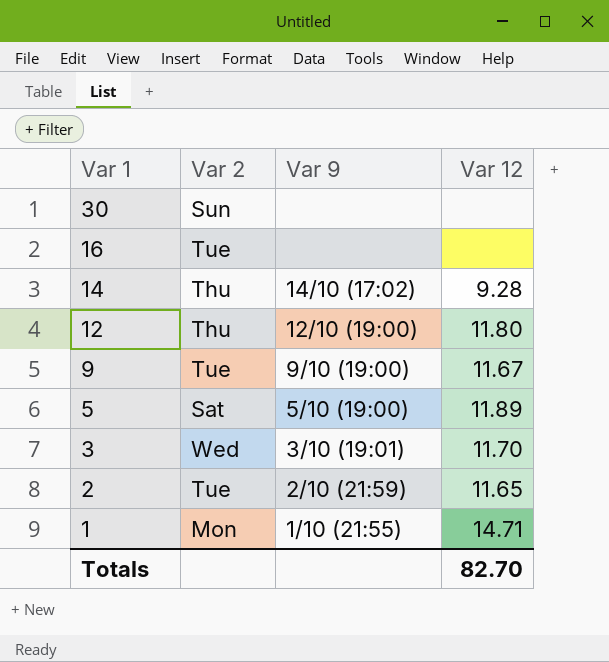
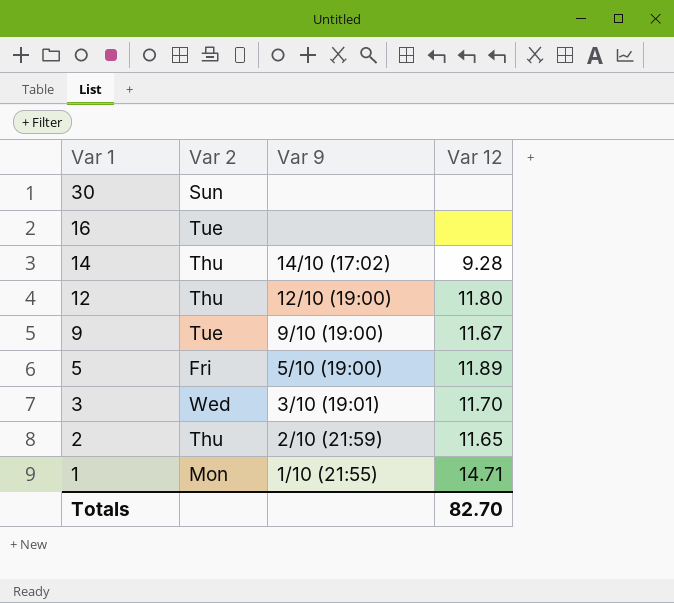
5 | Var 2: Sat -> Fri
2 | Var 2: Tue -> Thu

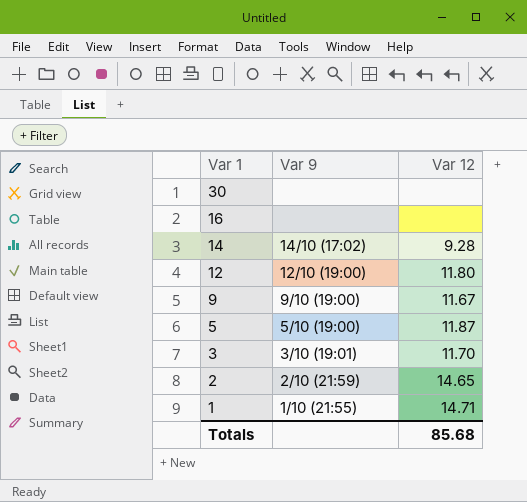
column Var 2 | position: 2 -> none
5 | Var 12: 11.89 -> 11.87
2 | Var 12: 11.65 -> 14.65
Totals | Var 12: 82.70 -> 85.68

